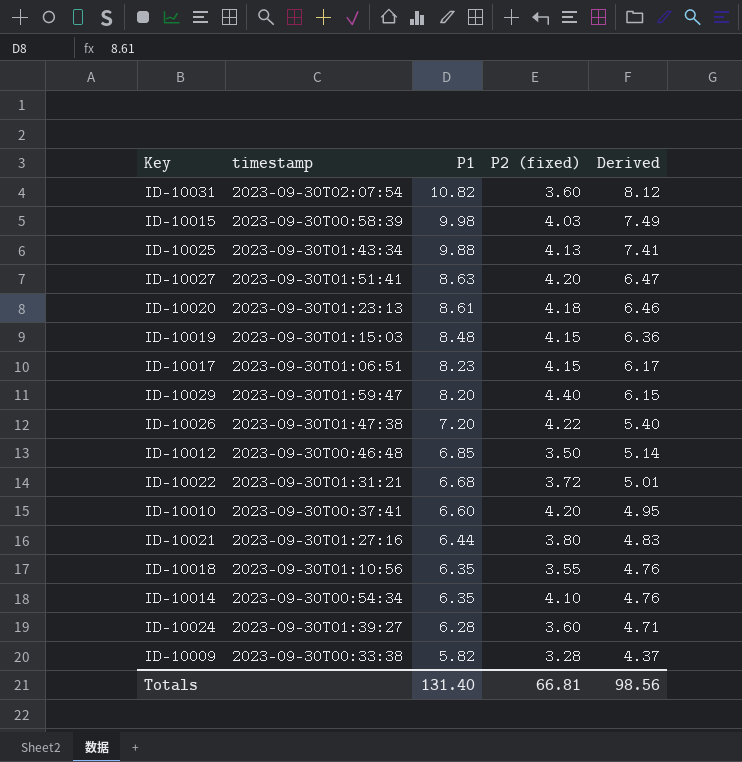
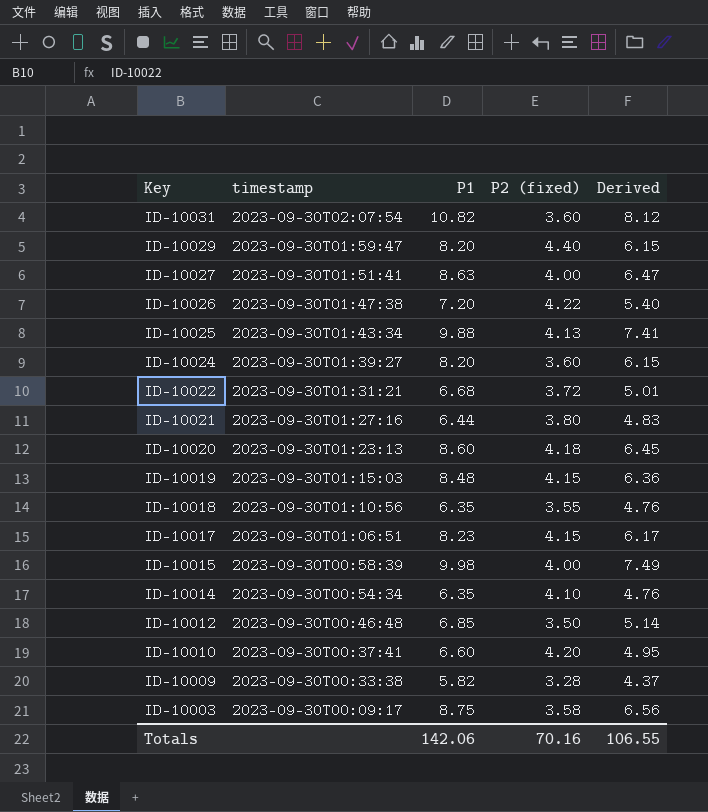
row order: P1 descending -> Key descending
ID-10027 | P2 (fixed): 4.20 -> 4.00
ID-10024 | P1: 6.28 -> 8.20
ID-10024 | Derived: 4.71 -> 6.15
ID-10020 | P1: 8.61 -> 8.60
ID-10020 | Derived: 6.46 -> 6.45
ID-10015 | P2 (fixed): 4.03 -> 4.00
row ID-10003: none -> 2023-09-30T00:09:17 | 8.75 | 3.58 | 6.56
Totals | P1: 131.40 -> 142.06
Totals | P2 (fixed): 66.81 -> 70.16
Totals | Derived: 98.56 -> 106.55

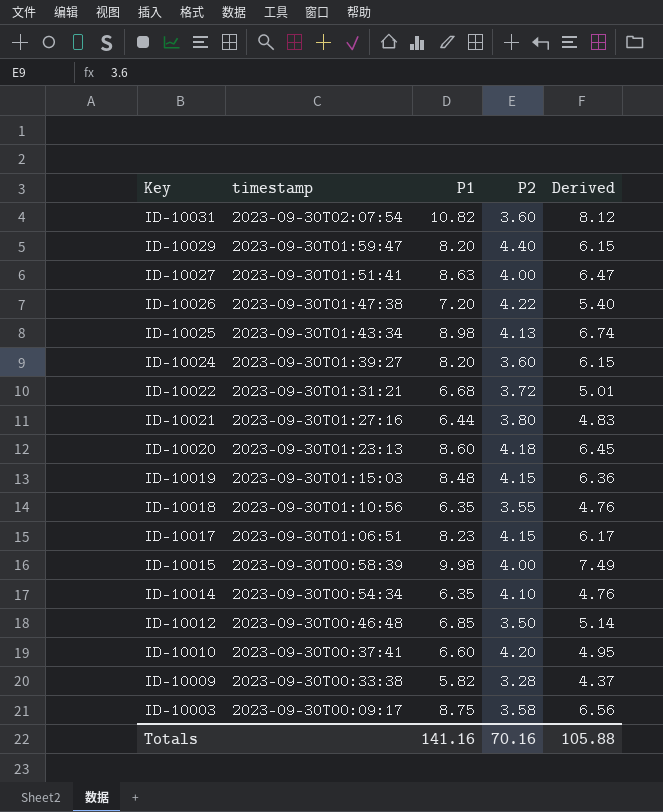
column name: P2 (fixed) -> P2
ID-10025 | P1: 9.88 -> 8.98
ID-10025 | Derived: 7.41 -> 6.74
Totals | P1: 142.06 -> 141.16
Totals | Derived: 106.55 -> 105.88

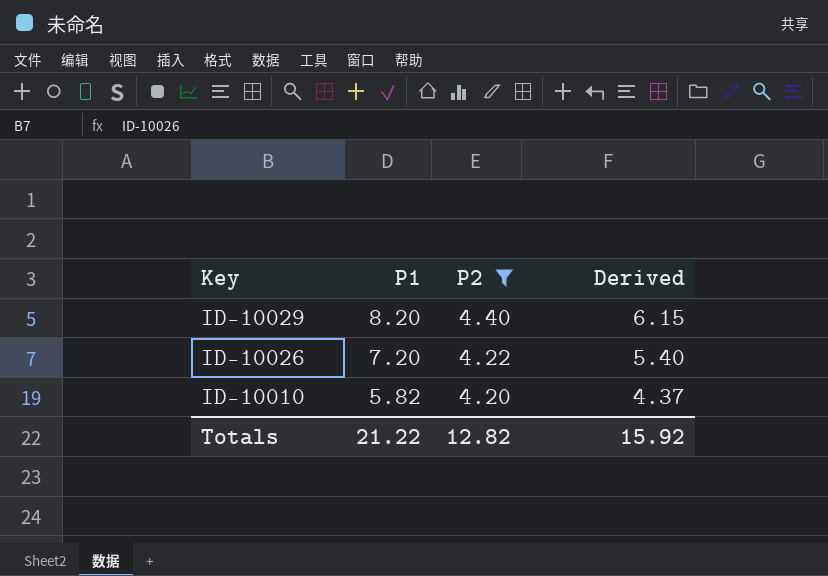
filter: none -> P2 >= 4.20
column timestamp | position: 2 -> none
ID-10010 | P1: 6.60 -> 5.82
ID-10010 | Derived: 4.95 -> 4.37
Totals | P1: 141.16 -> 21.22
Totals | P2: 70.16 -> 12.82
Totals | Derived: 105.88 -> 15.92

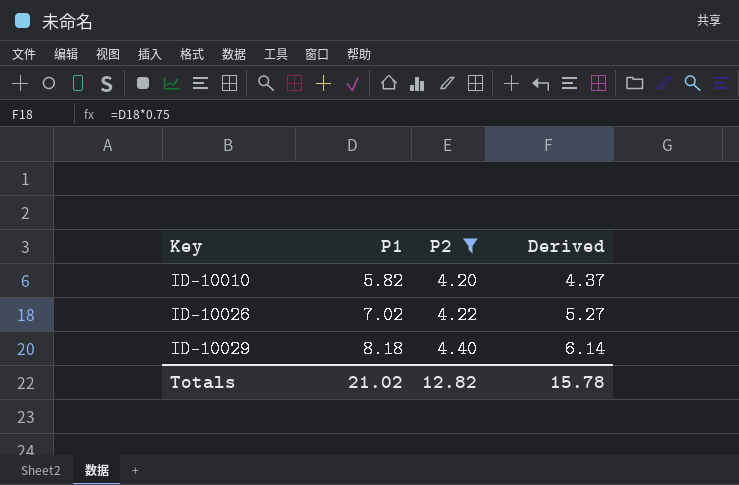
row order: Key descending -> Key ascending
ID-10026 | P1: 7.20 -> 7.02
ID-10026 | Derived: 5.40 -> 5.27
ID-10029 | P1: 8.20 -> 8.18
ID-10029 | Derived: 6.15 -> 6.14
Totals | P1: 21.22 -> 21.02
Totals | Derived: 15.92 -> 15.78

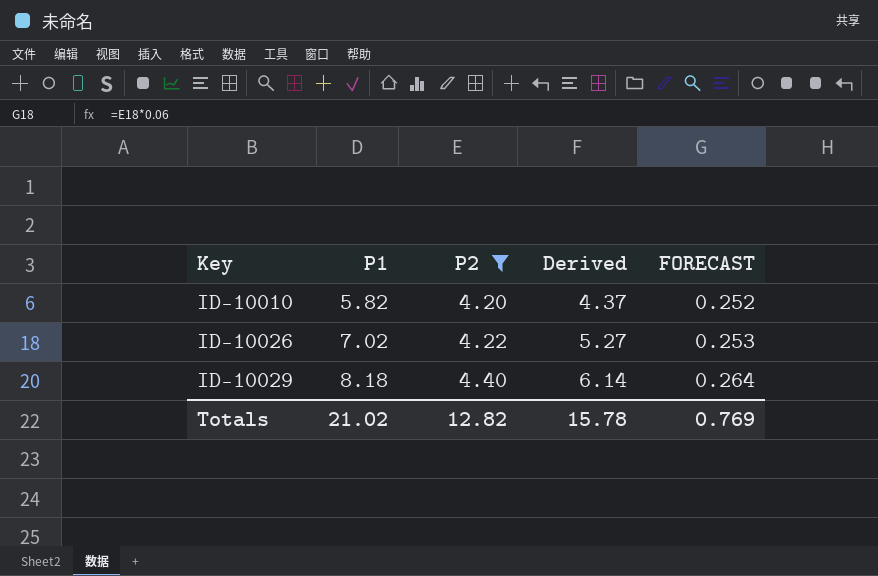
column FORECAST | formula: none -> [P2] * 0.06

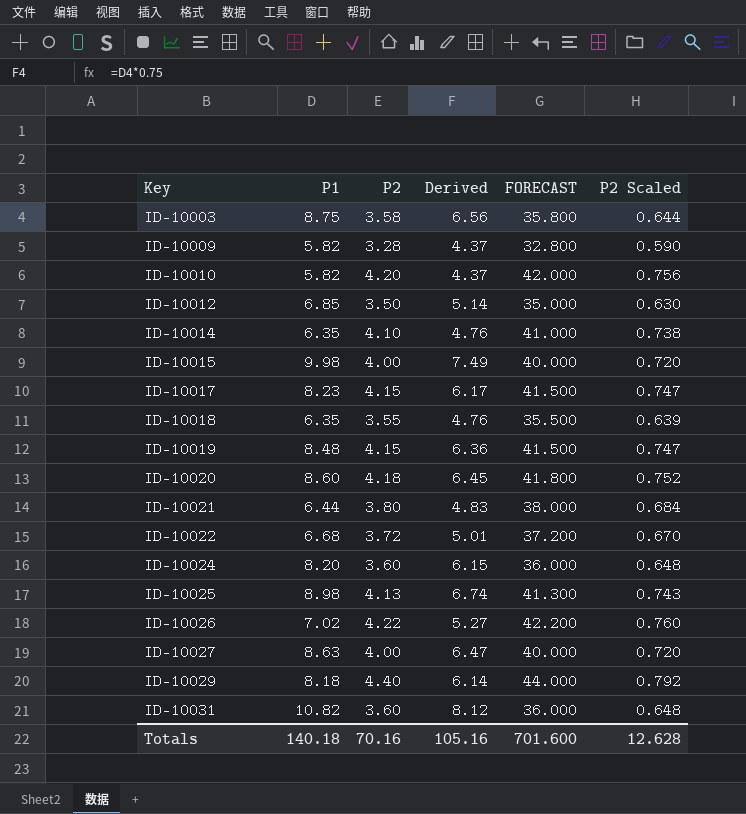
filter: P2 >= 4.20 -> none
column FORECAST | formula: [P2] * 0.06 -> [P2] * 10
column P2 Scaled | formula: none -> [P2] * 0.18
Totals | P1: 21.02 -> 140.18
Totals | P2: 12.82 -> 70.16
Totals | Derived: 15.78 -> 105.16
Totals | FORECAST: 0.769 -> 701.600

